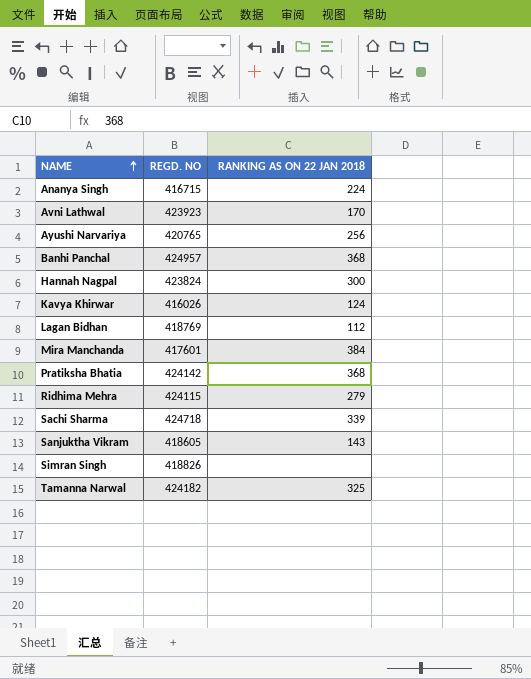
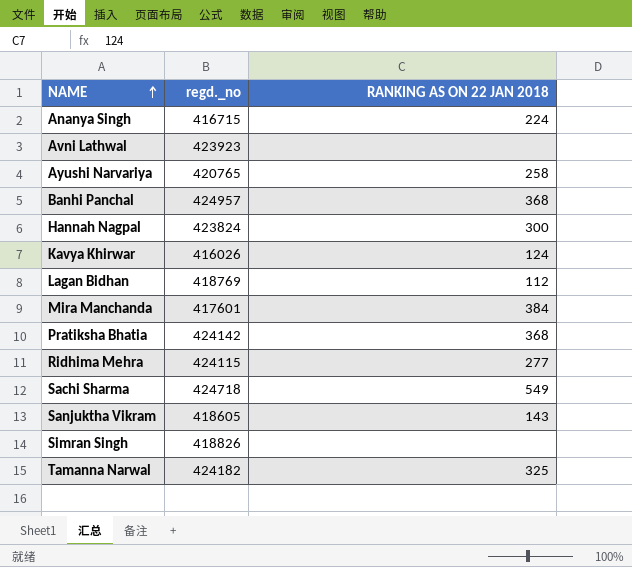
column name: REGD. NO -> regd._no
Avni Lathwal | RANKING AS ON 22 JAN 2018: 170 -> none
Ayushi Narvariya | RANKING AS ON 22 JAN 2018: 256 -> 258
Ridhima Mehra | RANKING AS ON 22 JAN 2018: 279 -> 277
Sachi Sharma | RANKING AS ON 22 JAN 2018: 339 -> 549

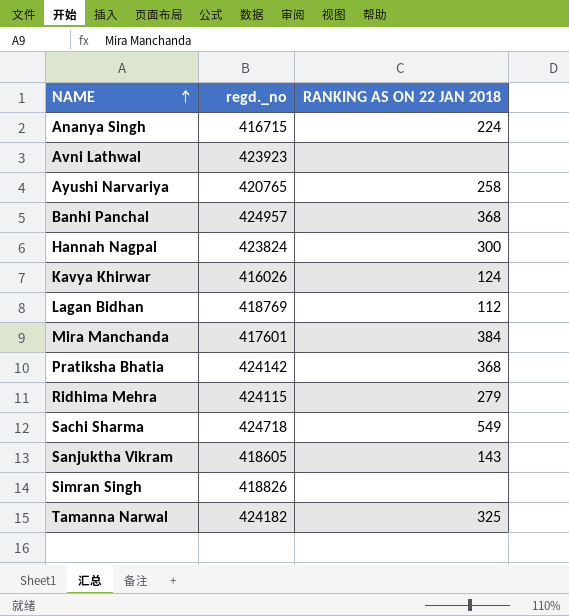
Ridhima Mehra | RANKING AS ON 22 JAN 2018: 277 -> 279

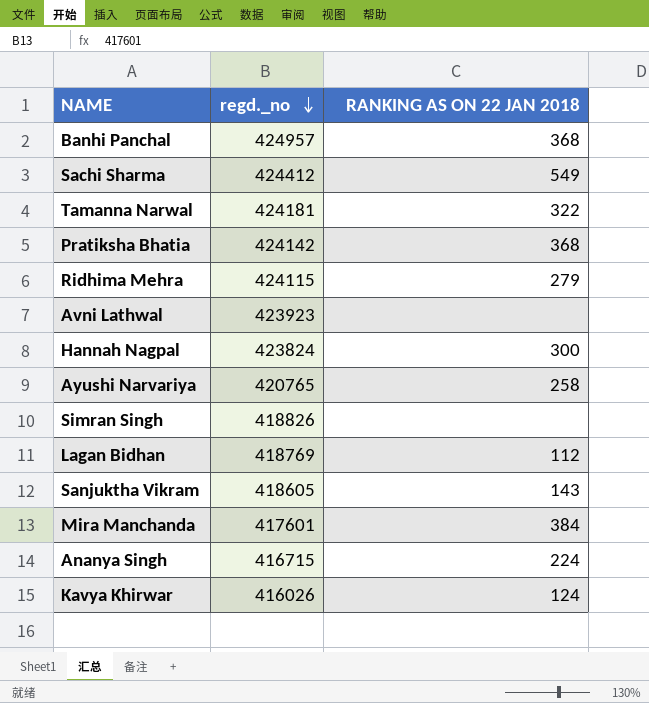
row order: NAME ascending -> regd._no descending
Sachi Sharma | regd._no: 424718 -> 424412
Tamanna Narwal | regd._no: 424182 -> 424181
Tamanna Narwal | RANKING AS ON 22 JAN 2018: 325 -> 322

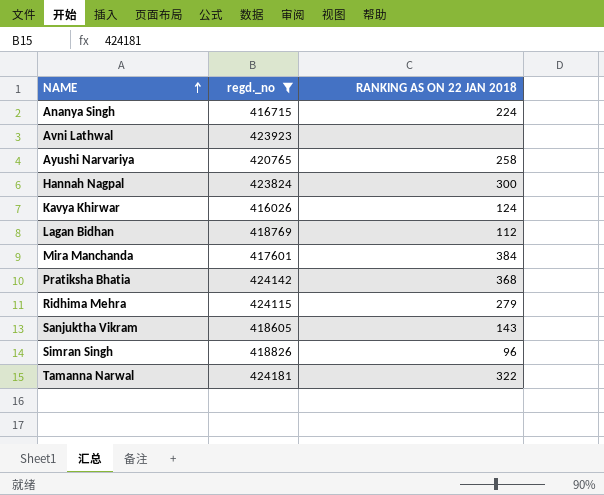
filter: none -> regd._no <= 424181
row order: regd._no descending -> NAME ascending
Simran Singh | RANKING AS ON 22 JAN 2018: none -> 96

